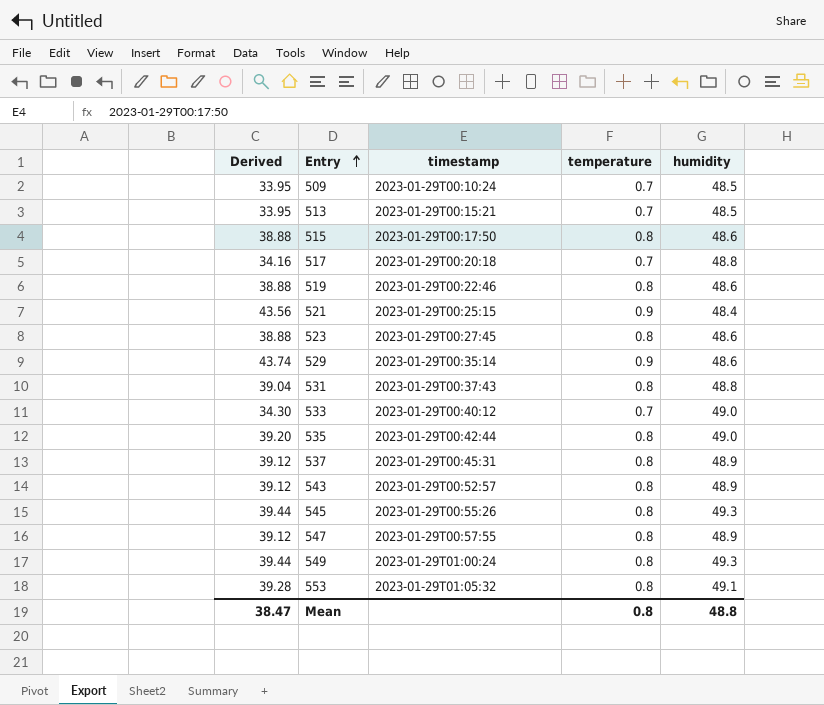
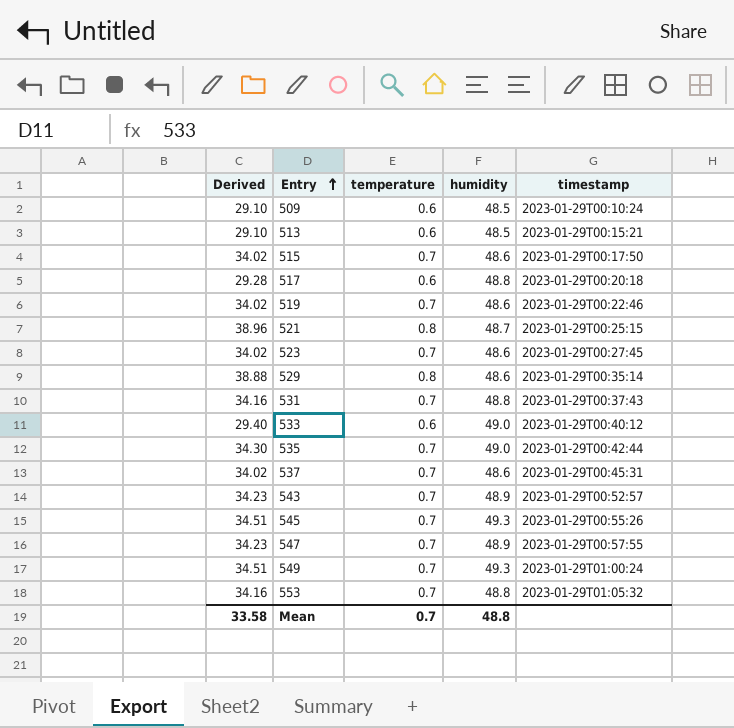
column timestamp | position: 3 -> 5
509 | Derived: 33.95 -> 29.10
509 | temperature: 0.7 -> 0.6
513 | Derived: 33.95 -> 29.10
513 | temperature: 0.7 -> 0.6
515 | Derived: 38.88 -> 34.02
515 | temperature: 0.8 -> 0.7
517 | Derived: 34.16 -> 29.28
517 | temperature: 0.7 -> 0.6
519 | Derived: 38.88 -> 34.02
519 | temperature: 0.8 -> 0.7
521 | Derived: 43.56 -> 38.96
521 | temperature: 0.9 -> 0.8
521 | humidity: 48.4 -> 48.7
523 | Derived: 38.88 -> 34.02
523 | temperature: 0.8 -> 0.7
529 | Derived: 43.74 -> 38.88
529 | temperature: 0.9 -> 0.8
531 | Derived: 39.04 -> 34.16
531 | temperature: 0.8 -> 0.7
533 | Derived: 34.30 -> 29.40
533 | temperature: 0.7 -> 0.6
535 | Derived: 39.20 -> 34.30
535 | temperature: 0.8 -> 0.7
537 | Derived: 39.12 -> 34.02
537 | temperature: 0.8 -> 0.7
537 | humidity: 48.9 -> 48.6
543 | Derived: 39.12 -> 34.23
543 | temperature: 0.8 -> 0.7
545 | Derived: 39.44 -> 34.51
545 | temperature: 0.8 -> 0.7
547 | Derived: 39.12 -> 34.23
547 | temperature: 0.8 -> 0.7
549 | Derived: 39.44 -> 34.51
549 | temperature: 0.8 -> 0.7
553 | Derived: 39.28 -> 34.16
553 | temperature: 0.8 -> 0.7
553 | humidity: 49.1 -> 48.8
Mean | Derived: 38.47 -> 33.58
Mean | temperature: 0.8 -> 0.7

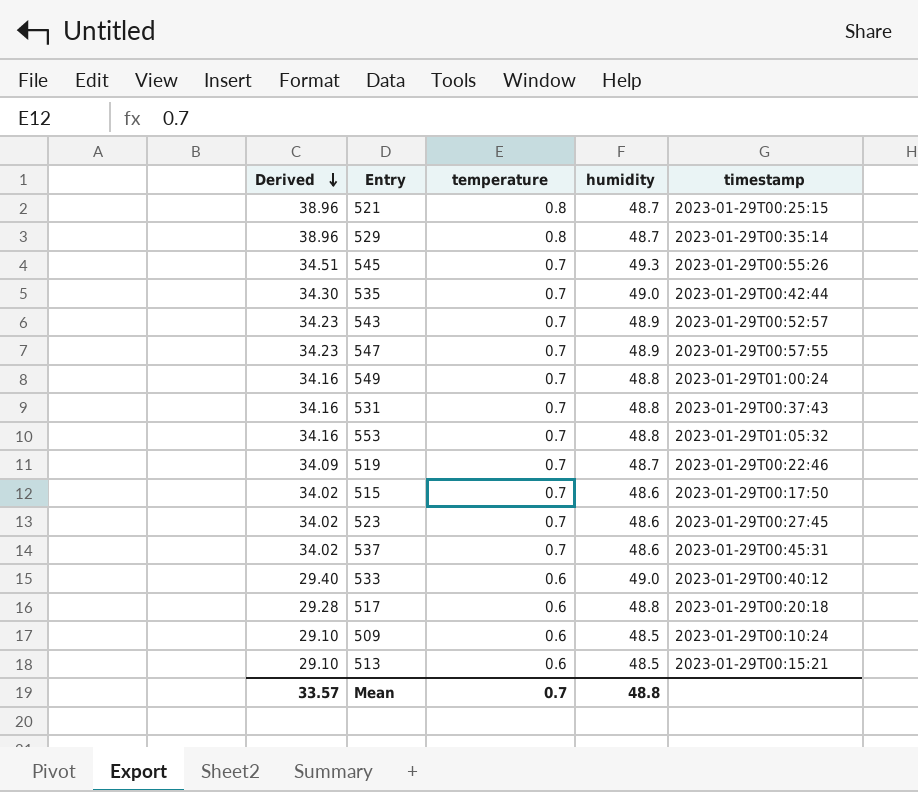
row order: Entry ascending -> Derived descending
529 | Derived: 38.88 -> 38.96
529 | humidity: 48.6 -> 48.7
549 | Derived: 34.51 -> 34.16
549 | humidity: 49.3 -> 48.8
519 | Derived: 34.02 -> 34.09
519 | humidity: 48.6 -> 48.7
Mean | Derived: 33.58 -> 33.57

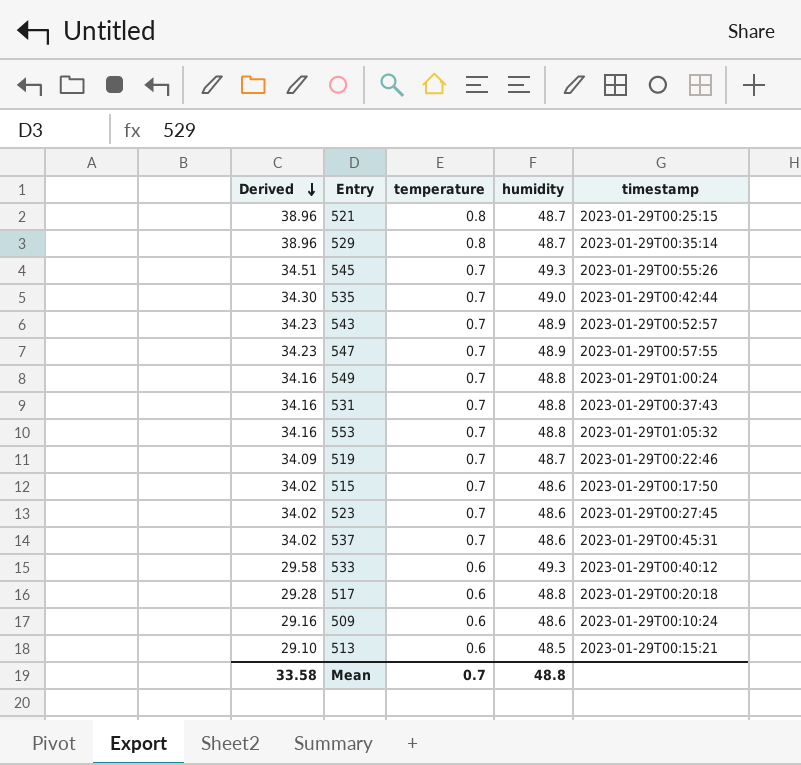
533 | Derived: 29.40 -> 29.58
533 | humidity: 49.0 -> 49.3
509 | Derived: 29.10 -> 29.16
509 | humidity: 48.5 -> 48.6
Mean | Derived: 33.57 -> 33.58

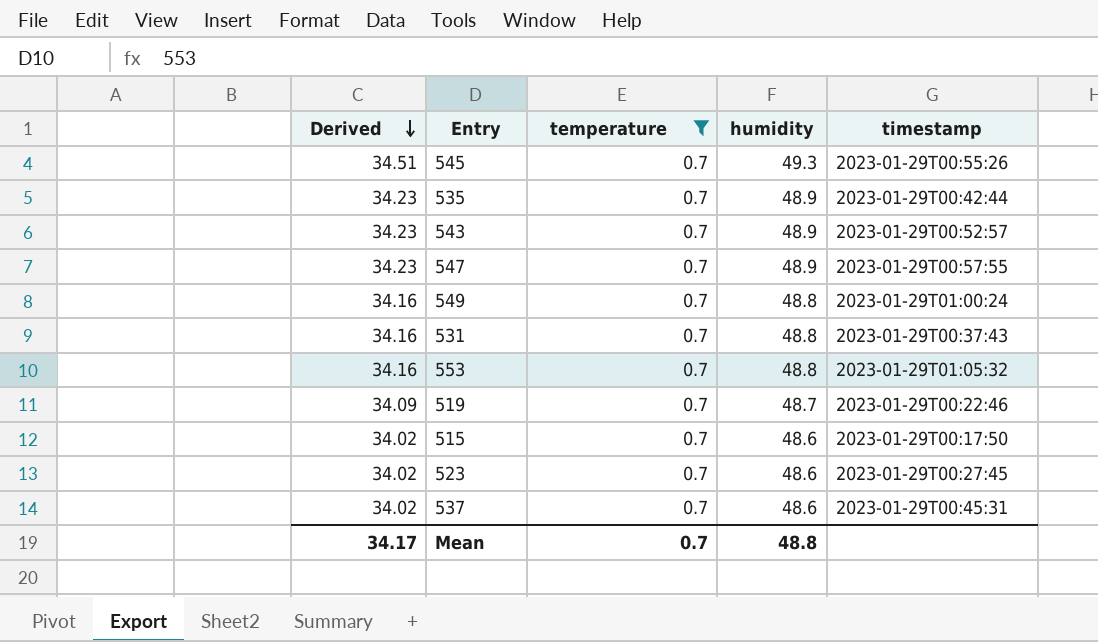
filter: none -> temperature = 0.7
535 | Derived: 34.30 -> 34.23
535 | humidity: 49.0 -> 48.9
Mean | Derived: 33.58 -> 34.17

